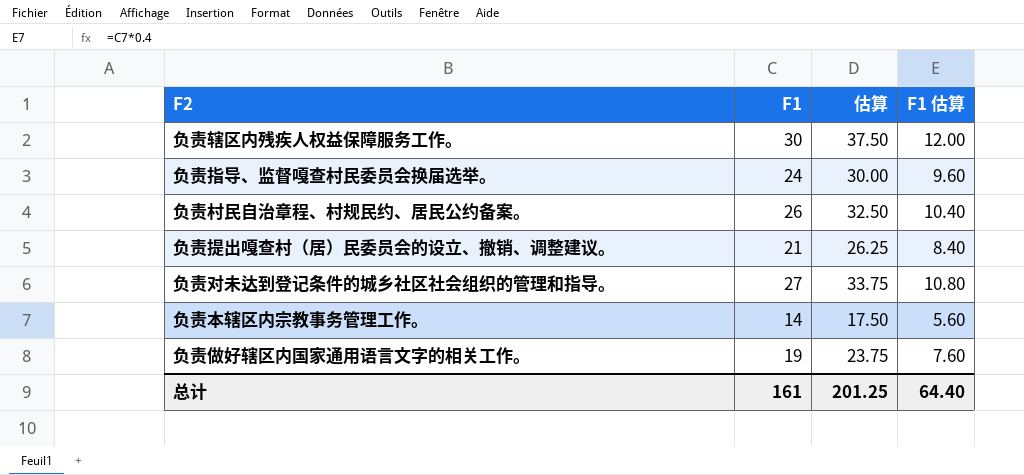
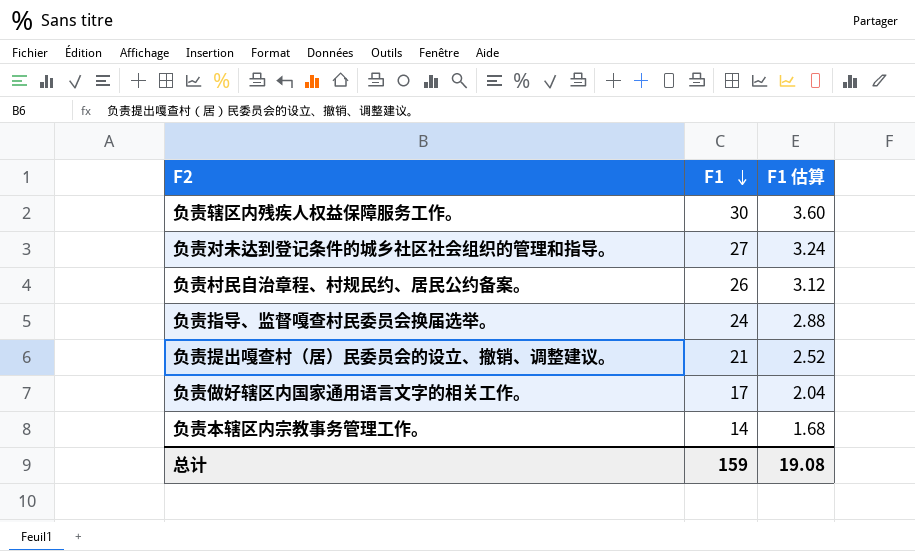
row order: none -> F1 descending
column 估算 | formula: [F1] * 1.25 -> none
column F1 估算 | formula: [F1] * 0.4 -> [F1] * 0.12
负责做好辖区内国家通用语言文字的相关工作。 | F1: 19 -> 17
总计 | F1: 161 -> 159
总计 | F1 估算: 64.40 -> 19.08

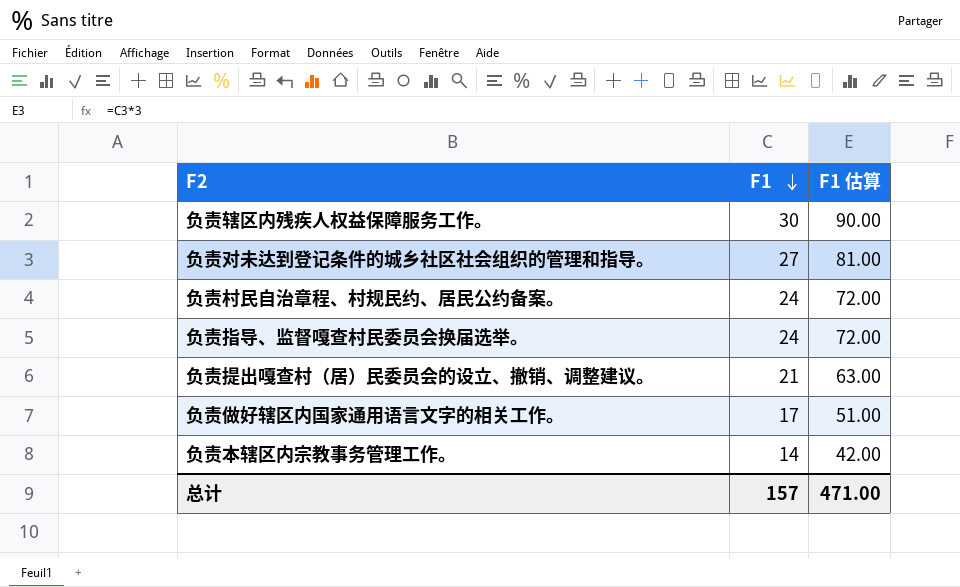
column F1 估算 | formula: [F1] * 0.12 -> [F1] * 3
负责村民自治章程、村规民约、居民公约备案。 | F1: 26 -> 24
总计 | F1: 159 -> 157
总计 | F1 估算: 19.08 -> 471.00

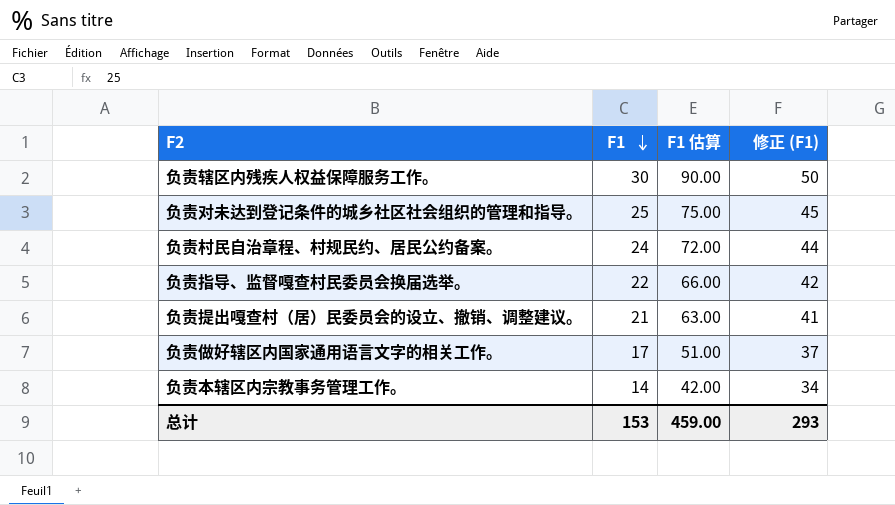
column 修正 (F1) | formula: none -> [F1] + 20
负责对未达到登记条件的城乡社区社会组织的管理和指导。 | F1: 27 -> 25
负责对未达到登记条件的城乡社区社会组织的管理和指导。 | F1 估算: 81.00 -> 75.00
负责指导、监督嘎查村民委员会换届选举。 | F1: 24 -> 22
负责指导、监督嘎查村民委员会换届选举。 | F1 估算: 72.00 -> 66.00
总计 | F1: 157 -> 153
总计 | F1 估算: 471.00 -> 459.00

